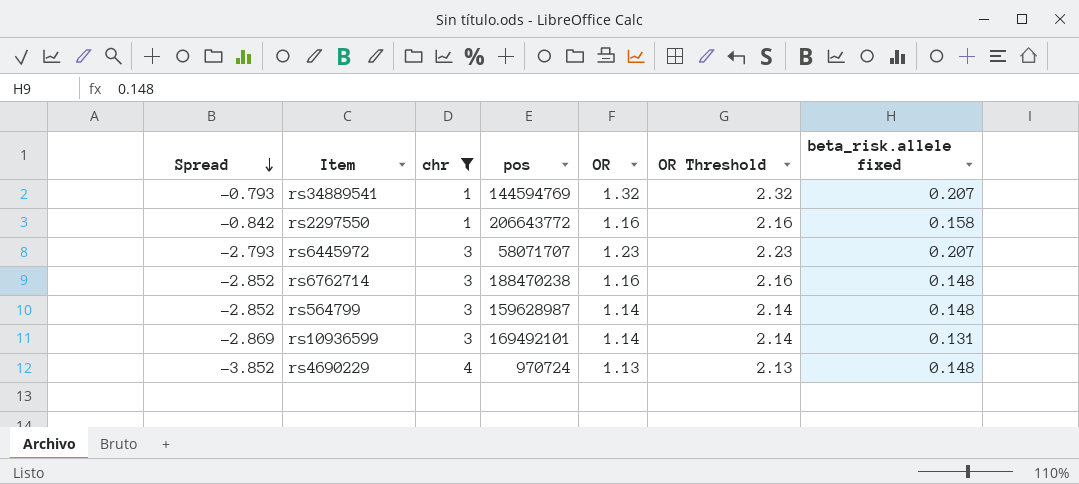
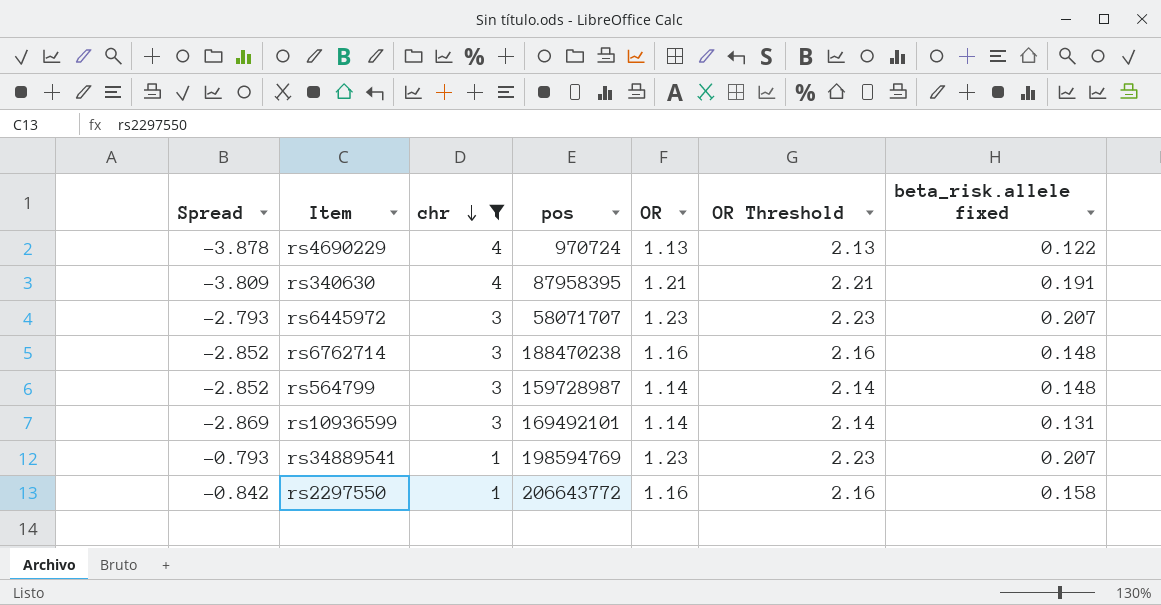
row order: Spread descending -> chr descending
rs4690229 | Spread: -3.852 -> -3.878
rs4690229 | beta_risk.allele fixed: 0.148 -> 0.122
row rs340630: none -> -3.809 | 4 | 87958395 | 1.21 | 2.21 | 0.191
rs564799 | pos: 159628987 -> 159728987
rs34889541 | pos: 144594769 -> 198594769
rs34889541 | OR: 1.32 -> 1.23
rs34889541 | OR Threshold: 2.32 -> 2.23

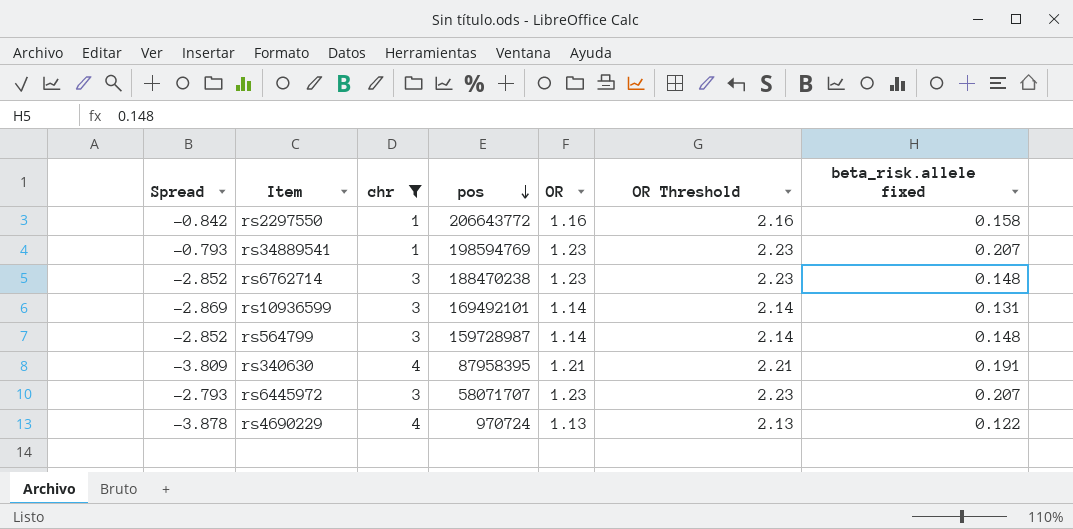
row order: chr descending -> pos descending
rs6762714 | OR: 1.16 -> 1.23
rs6762714 | OR Threshold: 2.16 -> 2.23

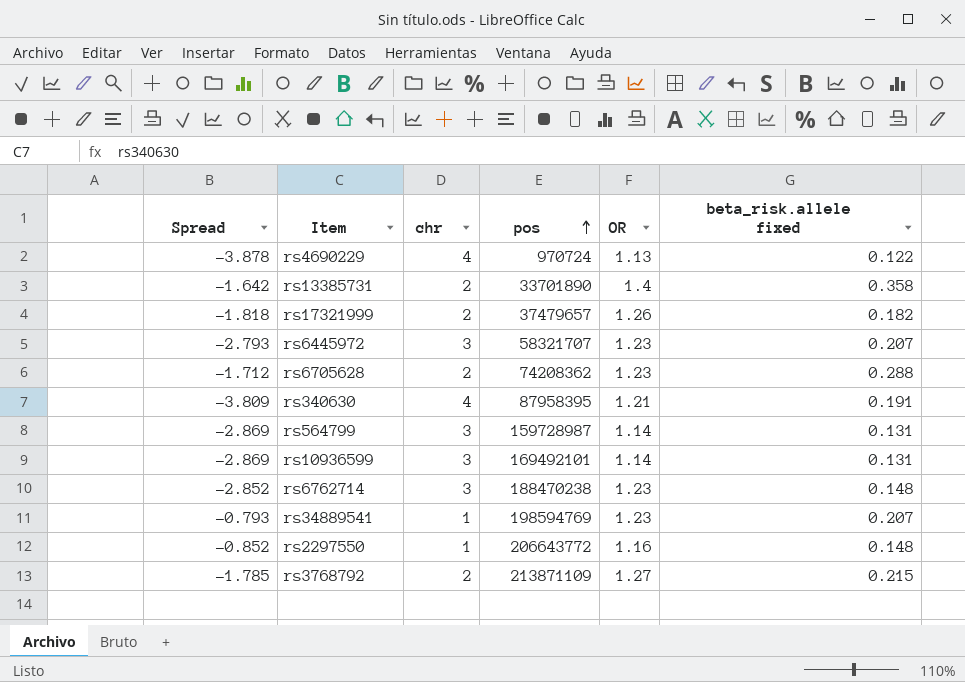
filter: chr != 2 -> none
row order: pos descending -> pos ascending
column OR Threshold | formula: [OR] + 1 -> none
rs6445972 | pos: 58071707 -> 58321707
rs564799 | Spread: -2.852 -> -2.869
rs564799 | beta_risk.allele fixed: 0.148 -> 0.131
rs2297550 | Spread: -0.842 -> -0.852
rs2297550 | beta_risk.allele fixed: 0.158 -> 0.148

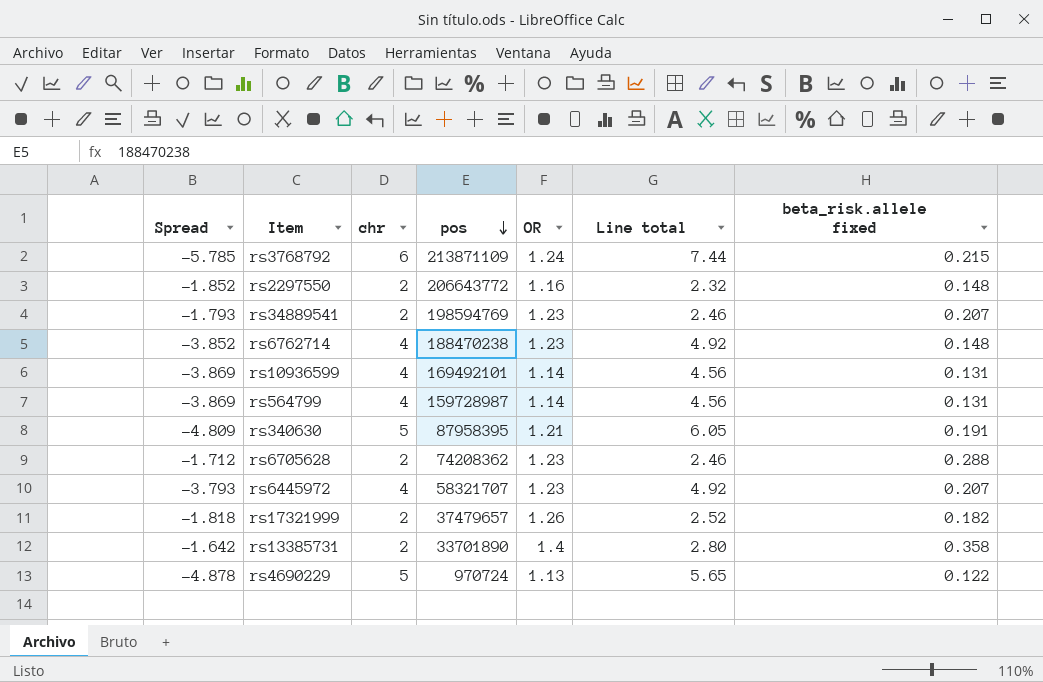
row order: pos ascending -> pos descending
column Line total | formula: none -> [chr] * [OR]
rs3768792 | Spread: -1.785 -> -5.785
rs3768792 | chr: 2 -> 6
rs3768792 | OR: 1.27 -> 1.24
rs2297550 | Spread: -0.852 -> -1.852
rs2297550 | chr: 1 -> 2
rs34889541 | Spread: -0.793 -> -1.793
rs34889541 | chr: 1 -> 2
rs6762714 | Spread: -2.852 -> -3.852
rs6762714 | chr: 3 -> 4
rs10936599 | Spread: -2.869 -> -3.869
rs10936599 | chr: 3 -> 4
rs564799 | Spread: -2.869 -> -3.869
rs564799 | chr: 3 -> 4
rs340630 | Spread: -3.809 -> -4.809
rs340630 | chr: 4 -> 5
rs6445972 | Spread: -2.793 -> -3.793
rs6445972 | chr: 3 -> 4
rs4690229 | Spread: -3.878 -> -4.878
rs4690229 | chr: 4 -> 5

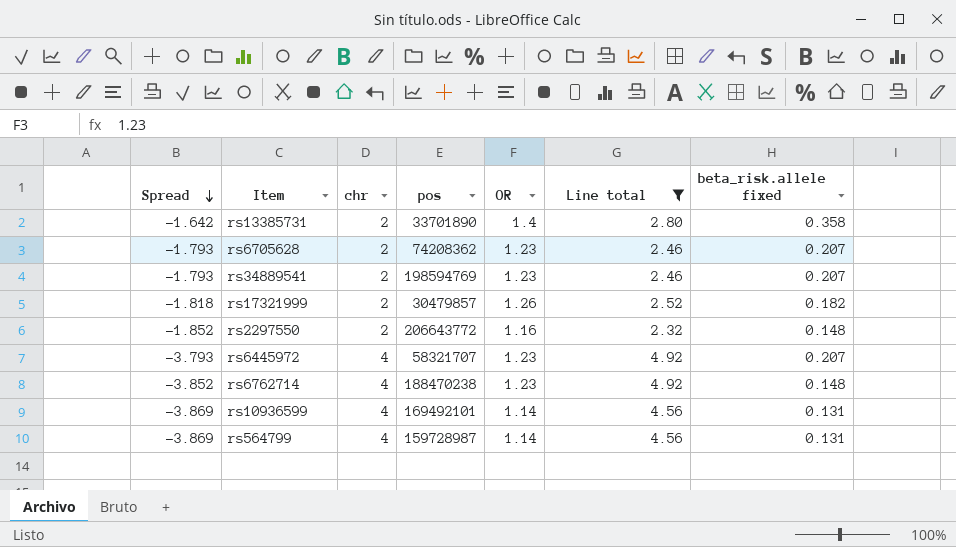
filter: none -> Line total <= 4.92
row order: pos descending -> Spread descending
rs6705628 | Spread: -1.712 -> -1.793
rs6705628 | beta_risk.allele fixed: 0.288 -> 0.207
rs17321999 | pos: 37479657 -> 30479857

